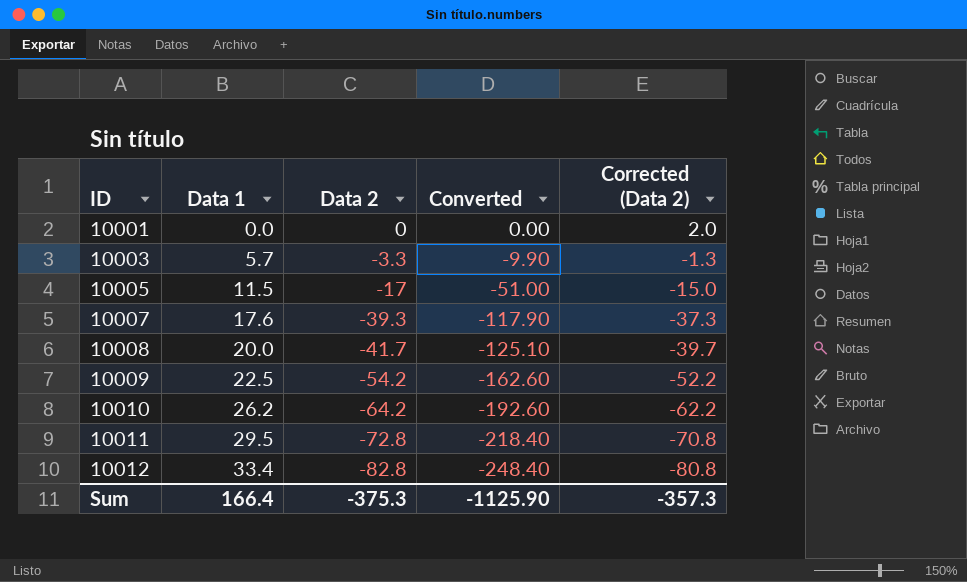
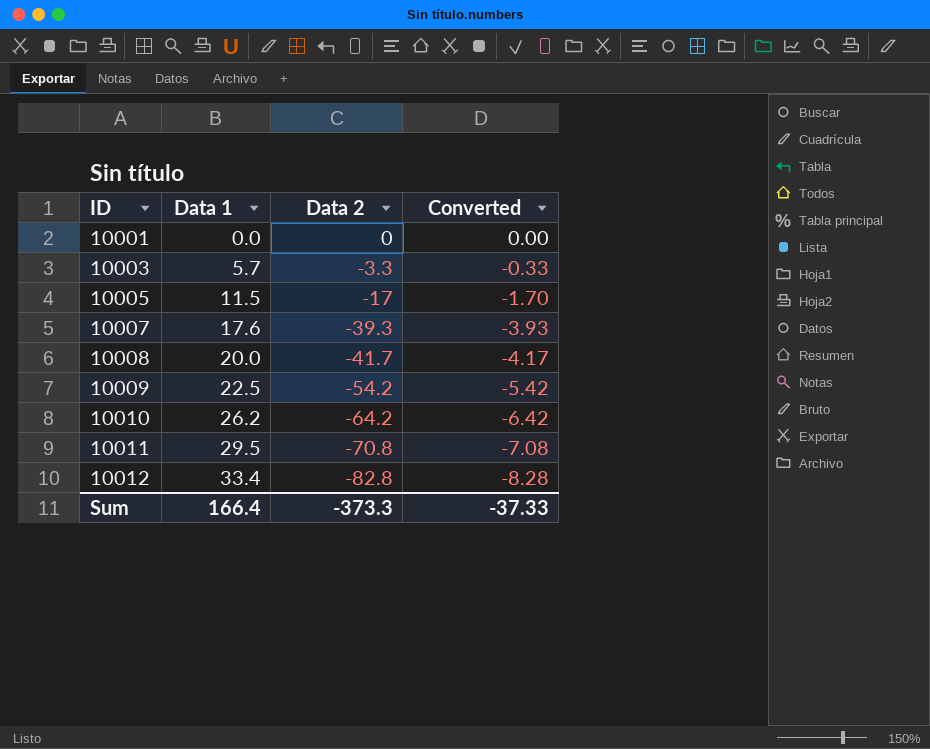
column Corrected (Data 2) | formula: [Data 2] + 2 -> none
column Converted | formula: [Data 2] * 3 -> [Data 2] * 0.1
10011 | Data 2: -72.8 -> -70.8
Sum | Data 2: -375.3 -> -373.3
Sum | Converted: -1125.90 -> -37.33

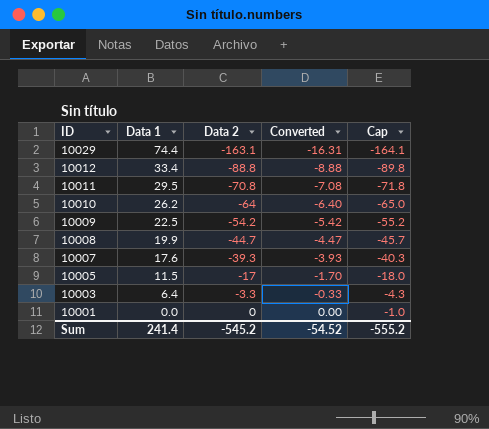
row order: ID ascending -> ID descending
column Cap | formula: none -> [Data 2] - 1
row 10029: none -> 74.4 | -163.1 | -16.31 | -164.1
10012 | Data 2: -82.8 -> -88.8
10012 | Converted: -8.28 -> -8.88
10010 | Data 2: -64.2 -> -64
10010 | Converted: -6.42 -> -6.40
10008 | Data 1: 20.0 -> 19.9
10008 | Data 2: -41.7 -> -44.7
10008 | Converted: -4.17 -> -4.47
10003 | Data 1: 5.7 -> 6.4
Sum | Data 1: 166.4 -> 241.4
Sum | Data 2: -373.3 -> -545.2
Sum | Converted: -37.33 -> -54.52

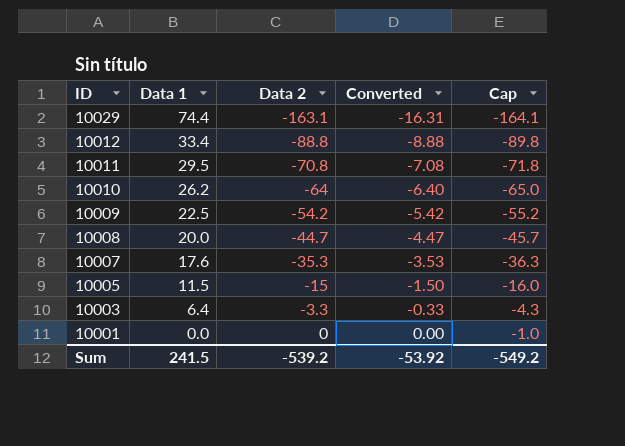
10008 | Data 1: 19.9 -> 20.0
10007 | Data 2: -39.3 -> -35.3
10007 | Converted: -3.93 -> -3.53
10007 | Cap: -40.3 -> -36.3
10005 | Data 2: -17 -> -15
10005 | Converted: -1.70 -> -1.50
10005 | Cap: -18.0 -> -16.0
Sum | Data 1: 241.4 -> 241.5
Sum | Data 2: -545.2 -> -539.2
Sum | Converted: -54.52 -> -53.92
Sum | Cap: -555.2 -> -549.2

